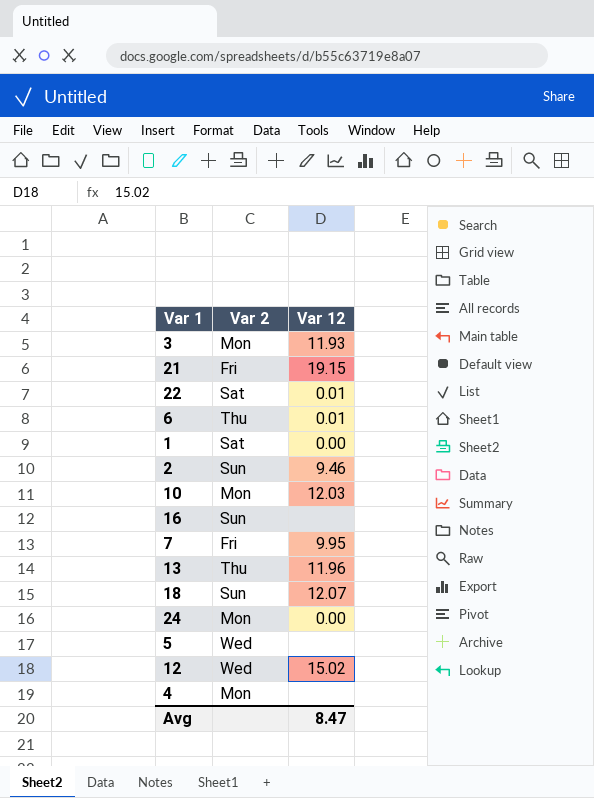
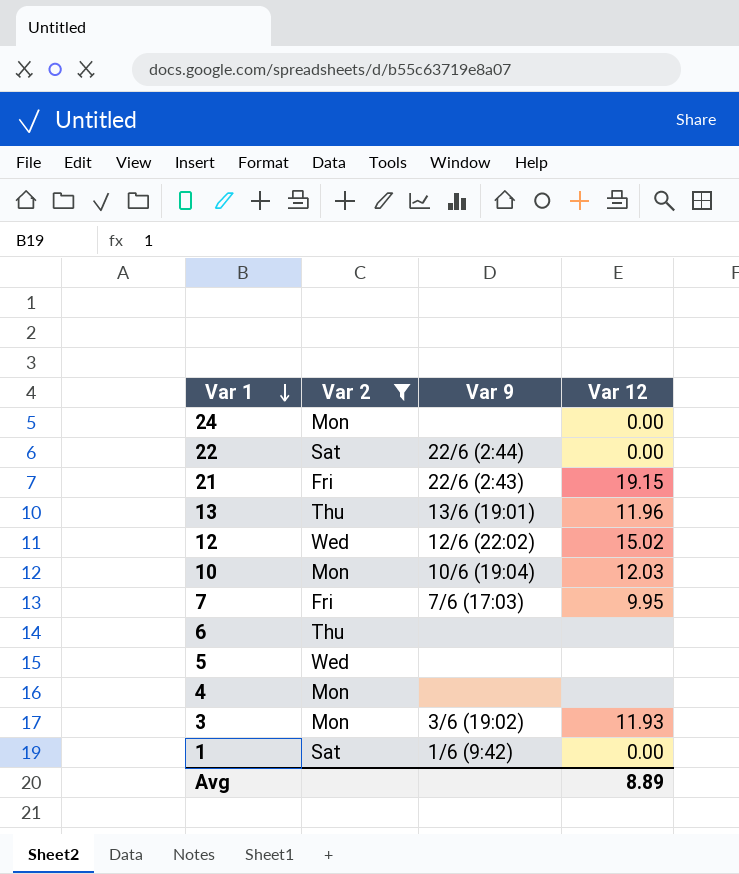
filter: none -> Var 2 != Sun
row order: none -> Var 1 descending
column Var 9 | position: none -> 3
22 | Var 12: 0.01 -> 0.00
6 | Var 12: 0.01 -> none
Avg | Var 12: 8.47 -> 8.89

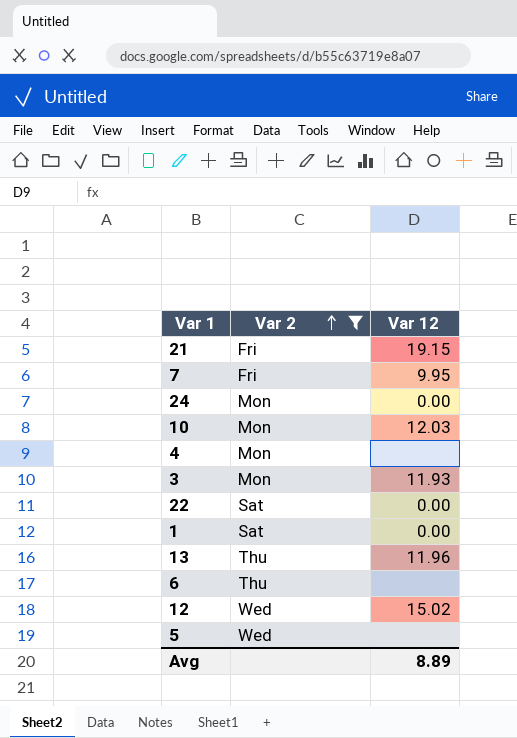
row order: Var 1 descending -> Var 2 ascending
column Var 9 | position: 3 -> none

